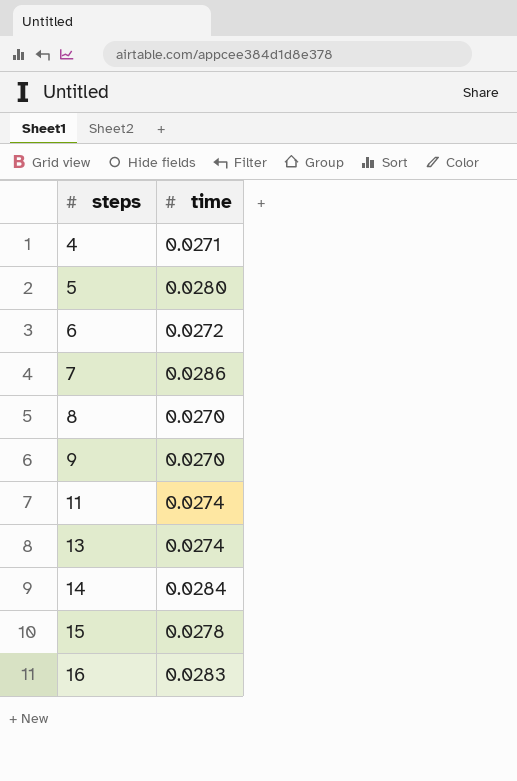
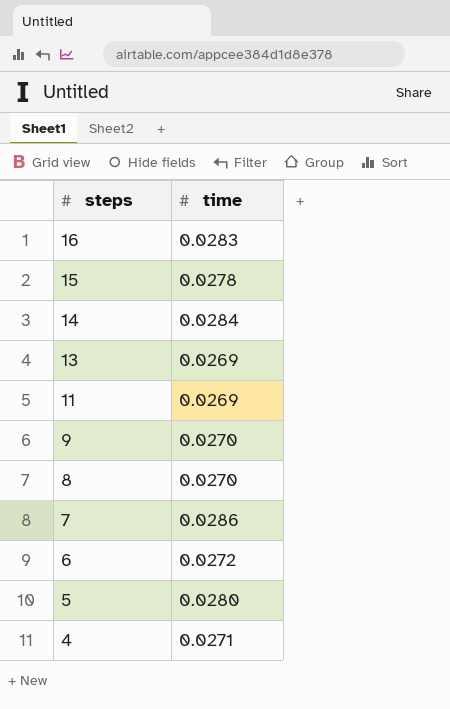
row order: steps ascending -> steps descending
13 | time: 0.0274 -> 0.0269
11 | time: 0.0274 -> 0.0269

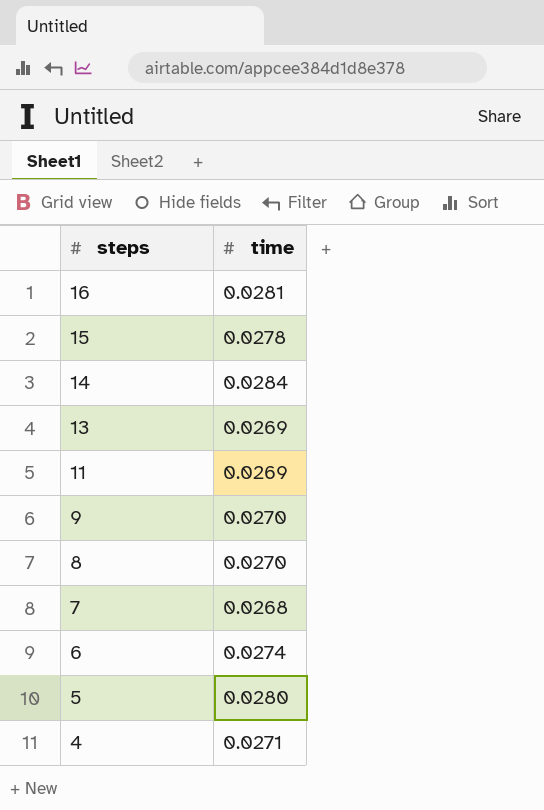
16 | time: 0.0283 -> 0.0281
7 | time: 0.0286 -> 0.0268
6 | time: 0.0272 -> 0.0274

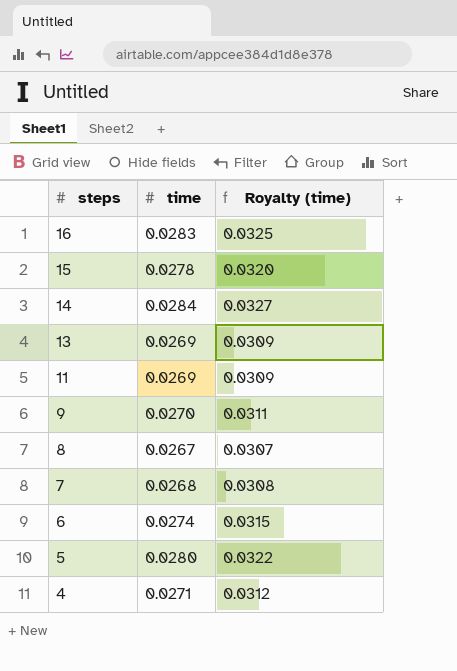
column Royalty (time) | formula: none -> [time] * 1.15
16 | time: 0.0281 -> 0.0283
8 | time: 0.0270 -> 0.0267

